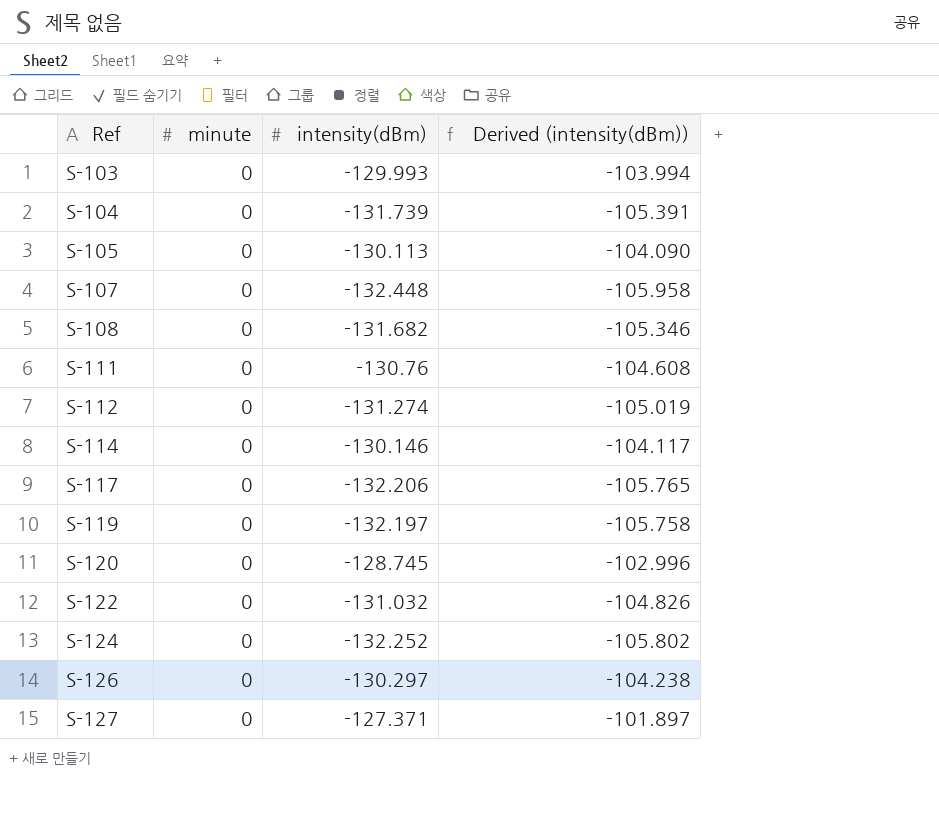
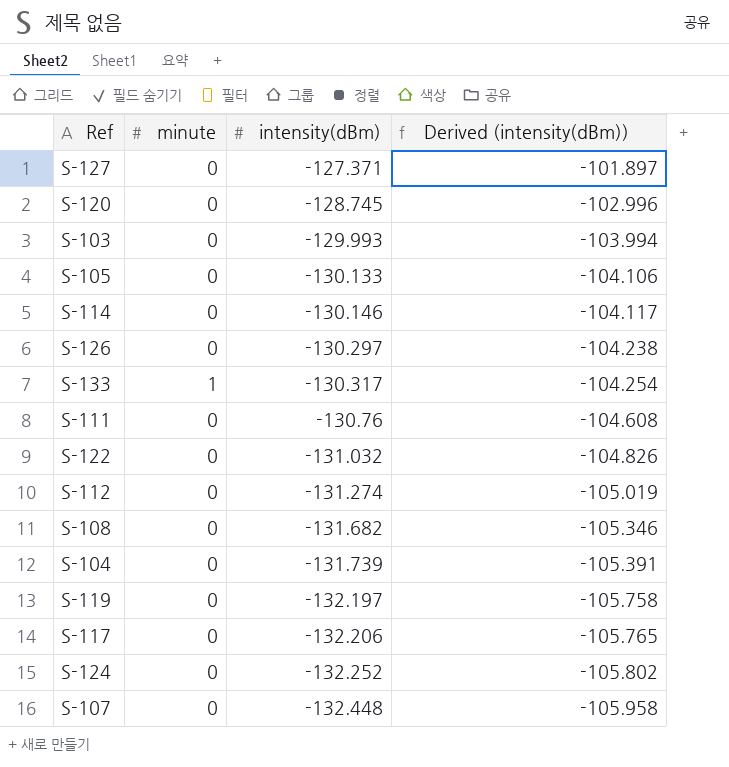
row order: Ref ascending -> intensity(dBm) descending
S-105 | intensity(dBm): -130.113 -> -130.133
S-105 | Derived (intensity(dBm)): -104.090 -> -104.106
row S-133: none -> 1 | -130.317 | -104.254

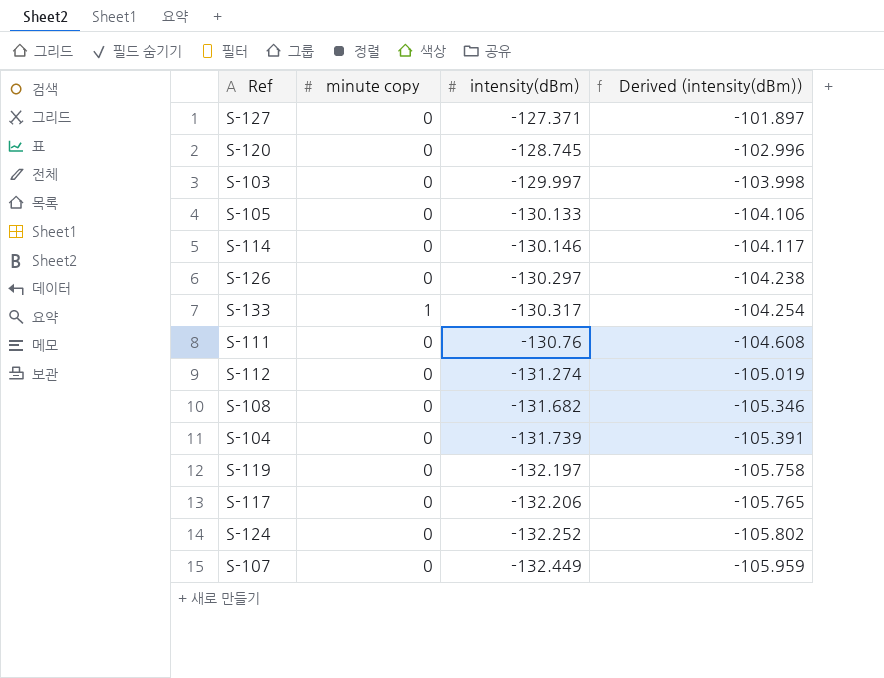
column name: minute -> minute copy
row S-122: 0 | -131.032 | -104.826 -> none
S-103 | intensity(dBm): -129.993 -> -129.997
S-103 | Derived (intensity(dBm)): -103.994 -> -103.998
S-107 | intensity(dBm): -132.448 -> -132.449
S-107 | Derived (intensity(dBm)): -105.958 -> -105.959

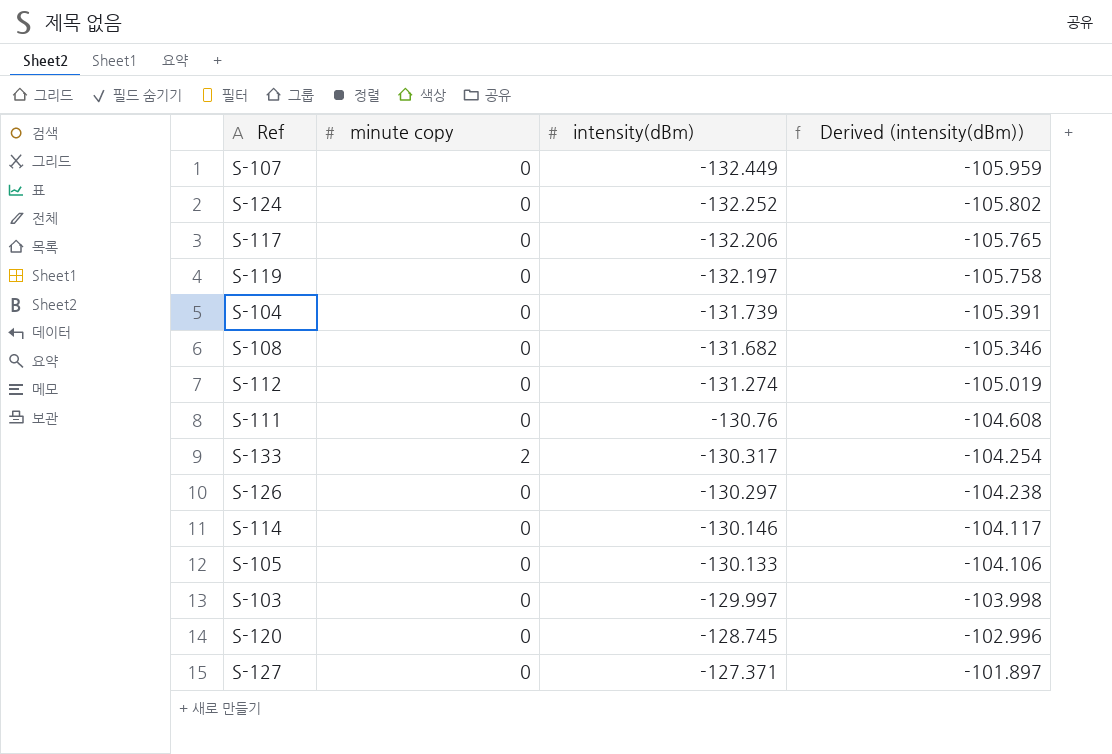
row order: intensity(dBm) descending -> intensity(dBm) ascending
S-133 | minute copy: 1 -> 2

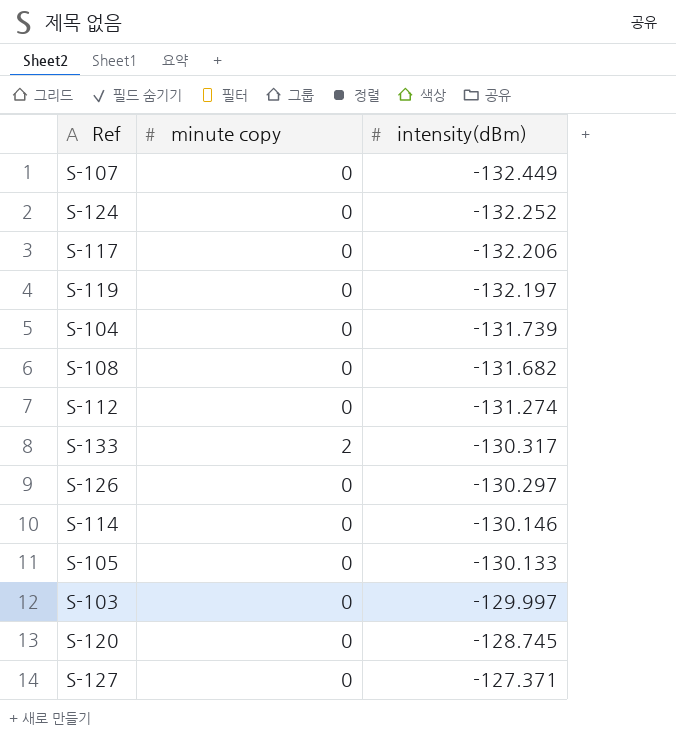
column Derived (intensity(dBm)) | formula: [intensity(dBm)] * 0.8 -> none
row S-111: 0 | -130.76 | -104.608 -> none

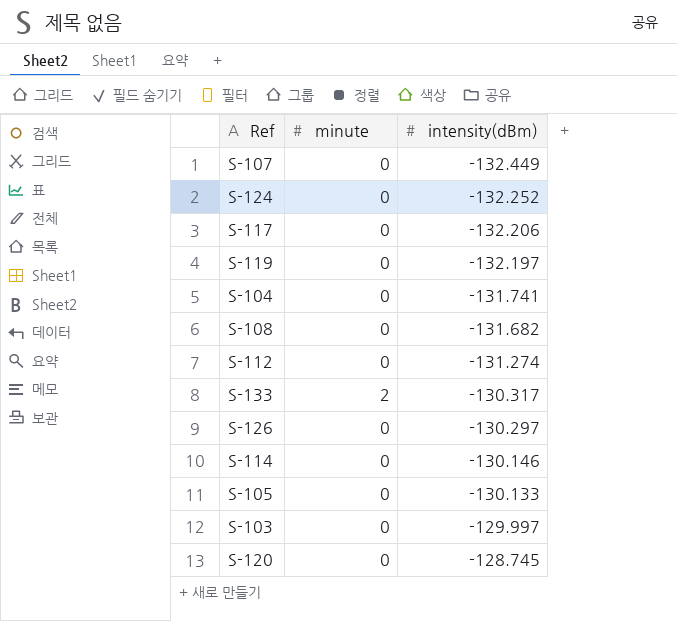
column name: minute copy -> minute
row S-127: 0 | -127.371 -> none
S-104 | intensity(dBm): -131.739 -> -131.741

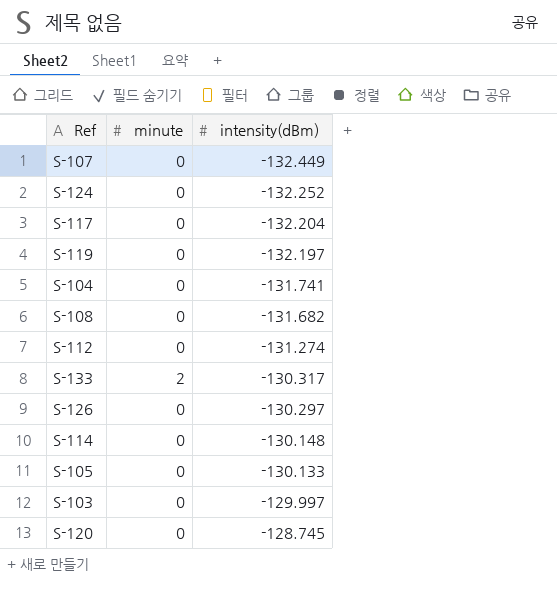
S-117 | intensity(dBm): -132.206 -> -132.204
S-114 | intensity(dBm): -130.146 -> -130.148

